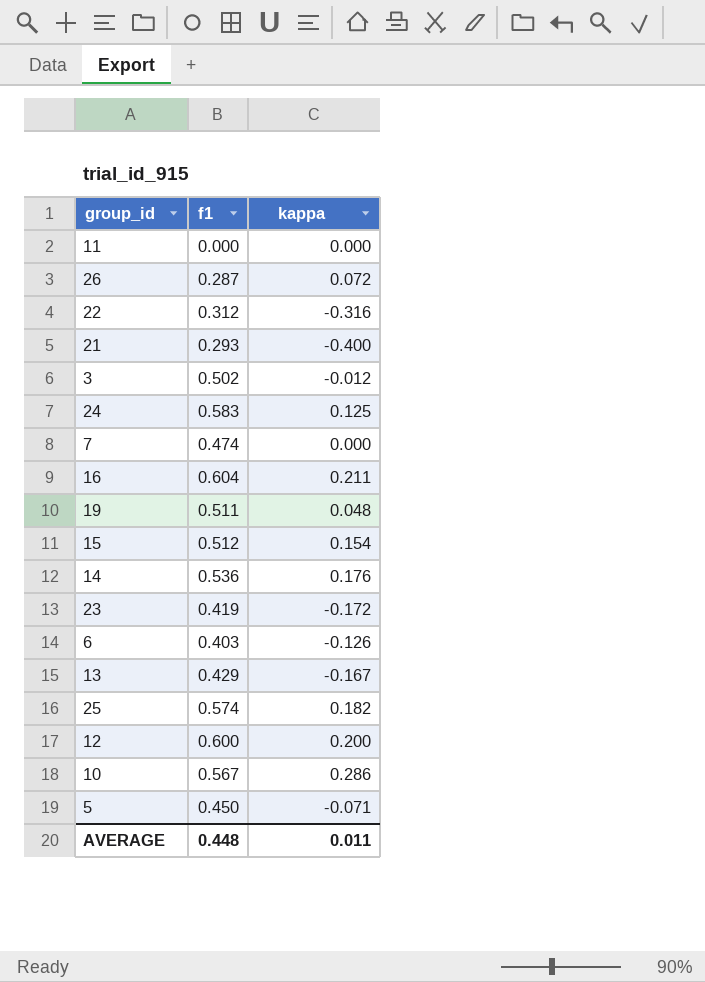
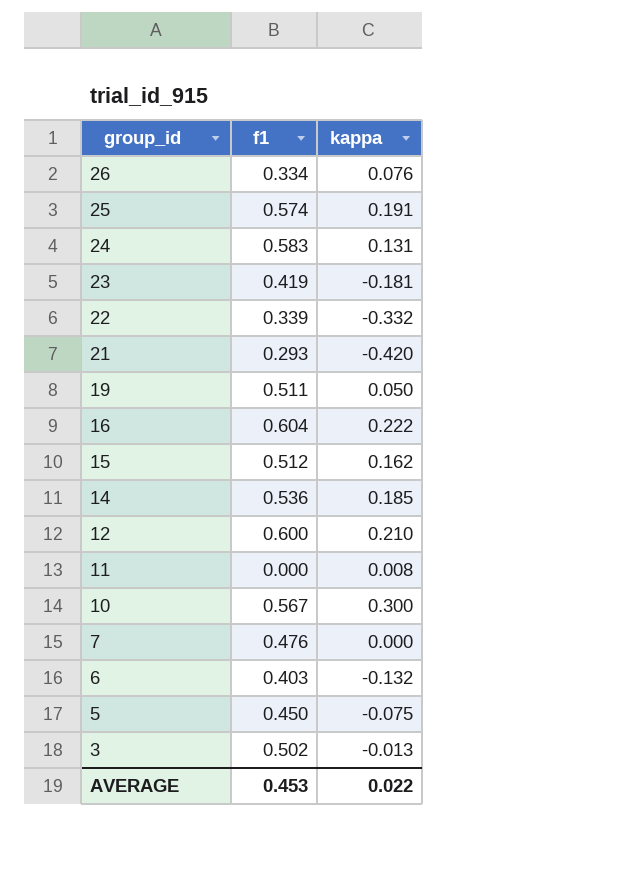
row order: none -> group_id descending
row 13: 0.429 | -0.167 -> none
26 | f1: 0.287 -> 0.334
26 | kappa: 0.072 -> 0.076
25 | kappa: 0.182 -> 0.191
24 | kappa: 0.125 -> 0.131
23 | kappa: -0.172 -> -0.181
22 | f1: 0.312 -> 0.339
22 | kappa: -0.316 -> -0.332
21 | kappa: -0.400 -> -0.420
19 | kappa: 0.048 -> 0.050
16 | kappa: 0.211 -> 0.222
15 | kappa: 0.154 -> 0.162
14 | kappa: 0.176 -> 0.185
12 | kappa: 0.200 -> 0.210
11 | kappa: 0.000 -> 0.008
10 | kappa: 0.286 -> 0.300
7 | f1: 0.474 -> 0.476
6 | kappa: -0.126 -> -0.132
5 | kappa: -0.071 -> -0.075
3 | kappa: -0.012 -> -0.013
AVERAGE | f1: 0.448 -> 0.453
AVERAGE | kappa: 0.011 -> 0.022

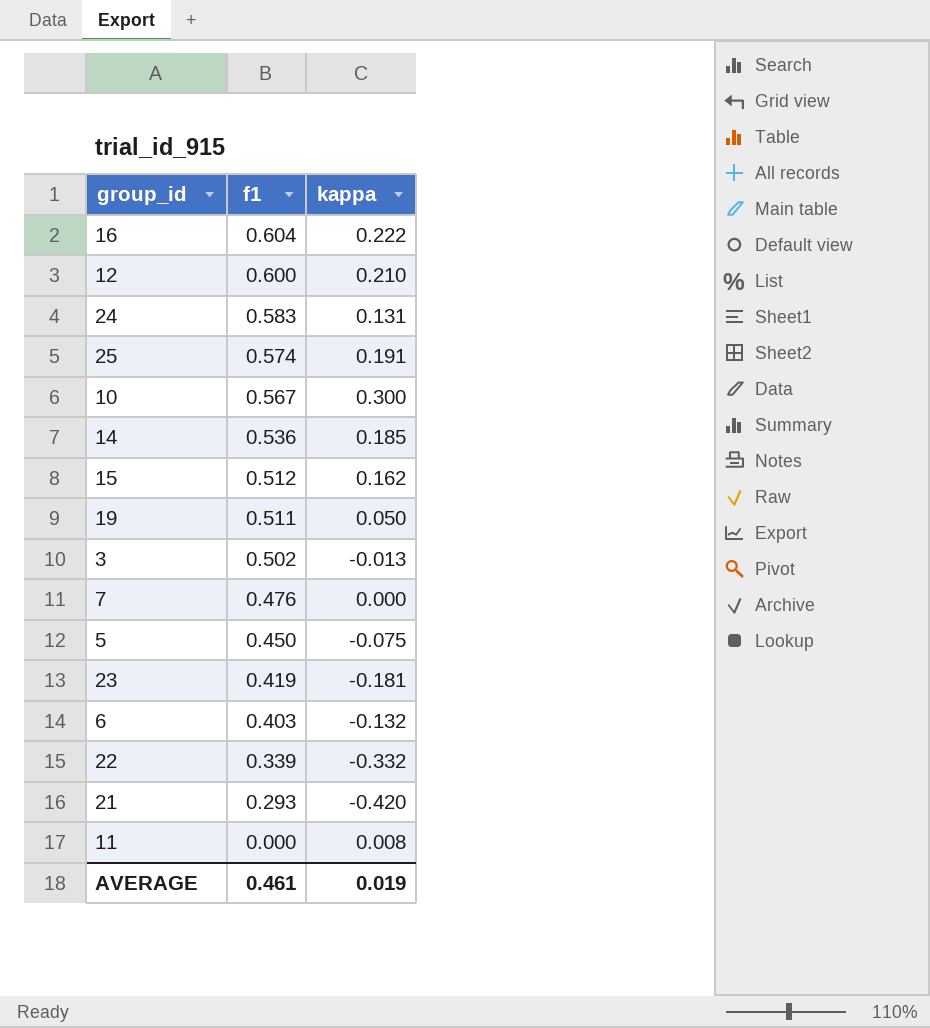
row order: group_id descending -> f1 descending
row 26: 0.334 | 0.076 -> none
AVERAGE | f1: 0.453 -> 0.461
AVERAGE | kappa: 0.022 -> 0.019

